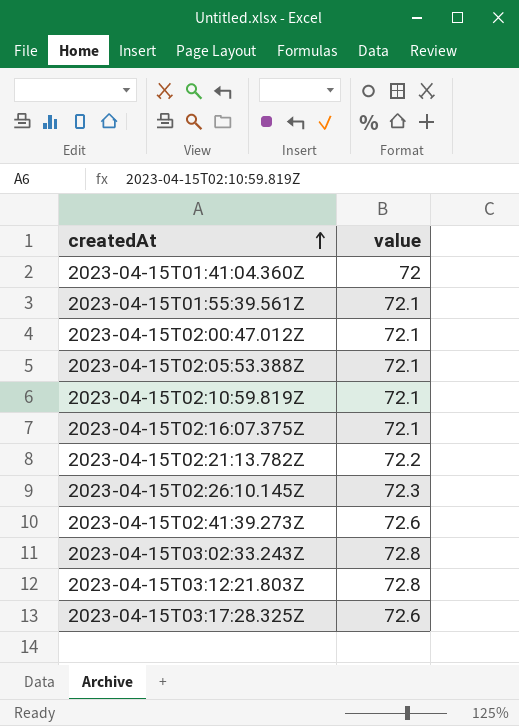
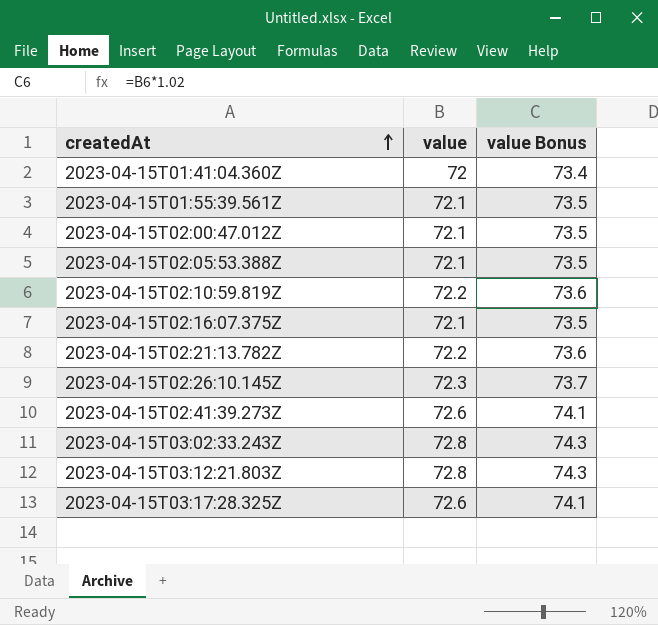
column value Bonus | formula: none -> [value] * 1.02
2023-04-15T02:10:59.819Z | value: 72.1 -> 72.2

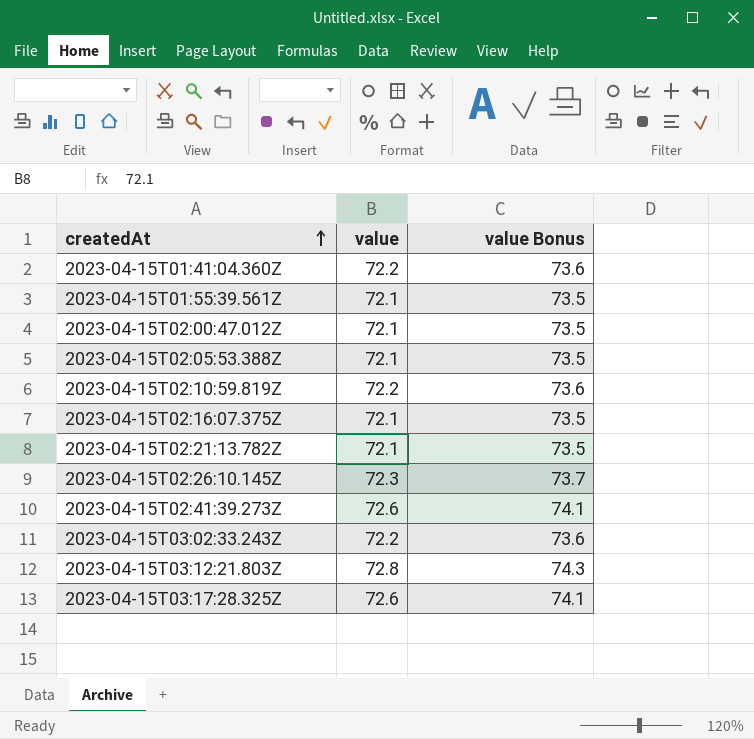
2023-04-15T01:41:04.360Z | value: 72 -> 72.2
2023-04-15T01:41:04.360Z | value Bonus: 73.4 -> 73.6
2023-04-15T02:21:13.782Z | value: 72.2 -> 72.1
2023-04-15T02:21:13.782Z | value Bonus: 73.6 -> 73.5
2023-04-15T03:02:33.243Z | value: 72.8 -> 72.2
2023-04-15T03:02:33.243Z | value Bonus: 74.3 -> 73.6

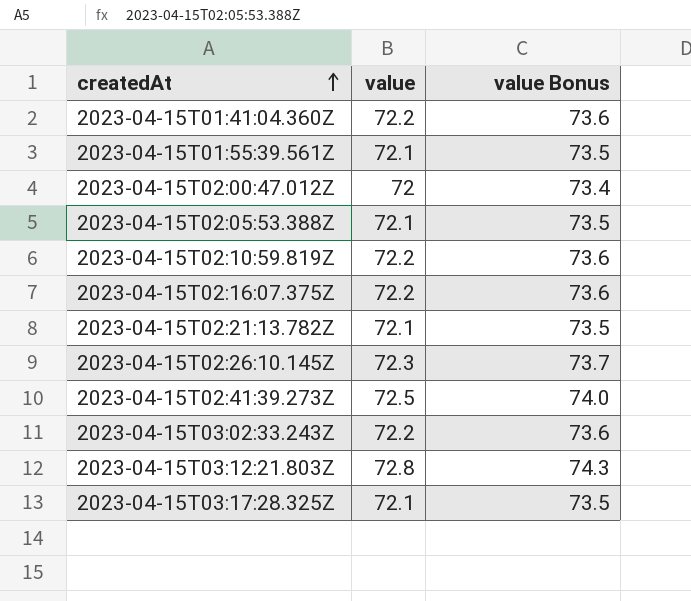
2023-04-15T02:00:47.012Z | value: 72.1 -> 72
2023-04-15T02:00:47.012Z | value Bonus: 73.5 -> 73.4
2023-04-15T02:16:07.375Z | value: 72.1 -> 72.2
2023-04-15T02:16:07.375Z | value Bonus: 73.5 -> 73.6
2023-04-15T02:41:39.273Z | value: 72.6 -> 72.5
2023-04-15T02:41:39.273Z | value Bonus: 74.1 -> 74.0
2023-04-15T03:17:28.325Z | value: 72.6 -> 72.1
2023-04-15T03:17:28.325Z | value Bonus: 74.1 -> 73.5

